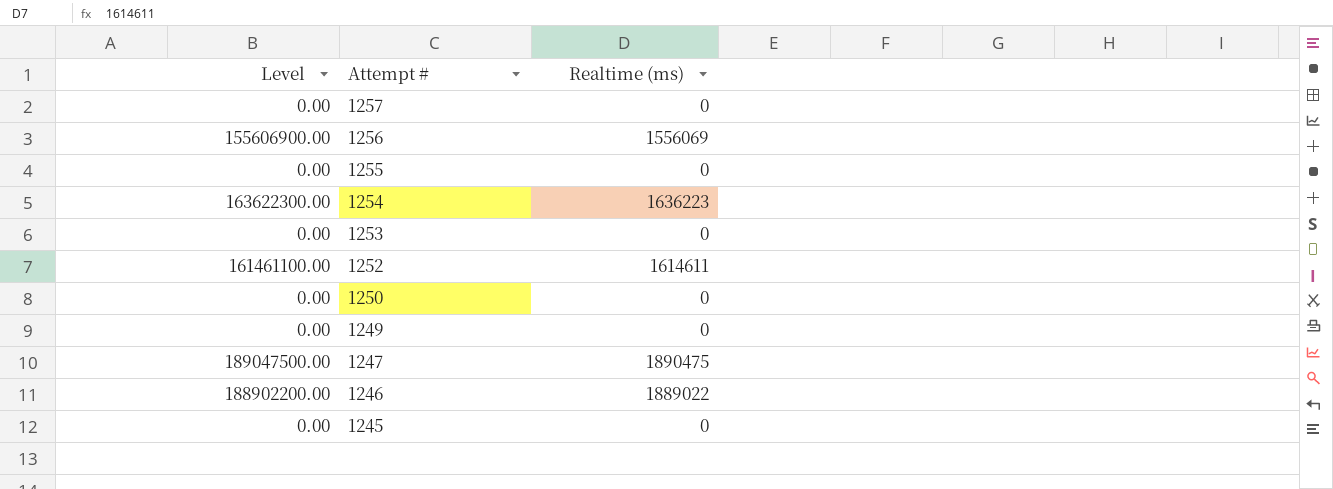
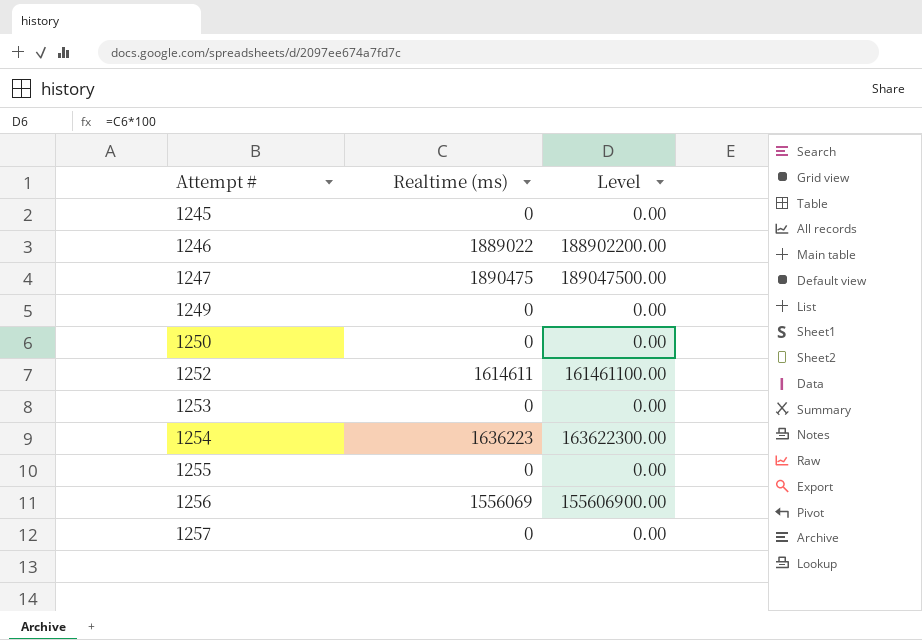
row order: Attempt # descending -> Attempt # ascending
column Level | position: 1 -> 3

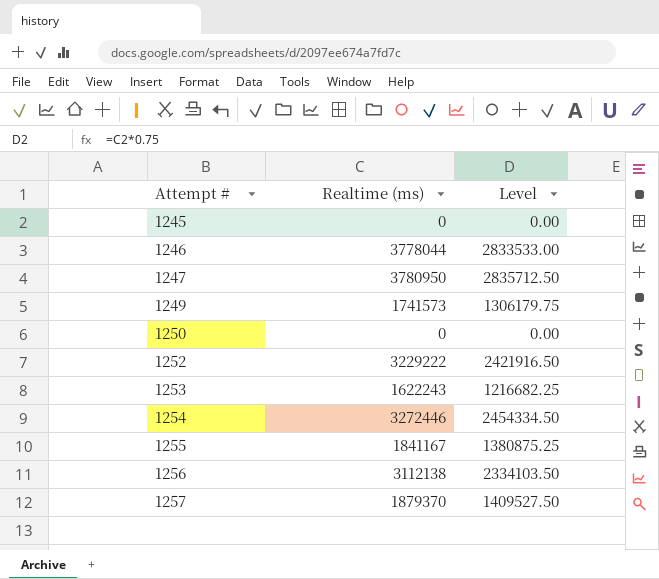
column Level | formula: [Realtime (ms)] * 100 -> [Realtime (ms)] * 0.75
1246 | Realtime (ms): 1889022 -> 3778044
1247 | Realtime (ms): 1890475 -> 3780950
1249 | Realtime (ms): 0 -> 1741573
1252 | Realtime (ms): 1614611 -> 3229222
1253 | Realtime (ms): 0 -> 1622243
1254 | Realtime (ms): 1636223 -> 3272446
1255 | Realtime (ms): 0 -> 1841167
1256 | Realtime (ms): 1556069 -> 3112138
1257 | Realtime (ms): 0 -> 1879370

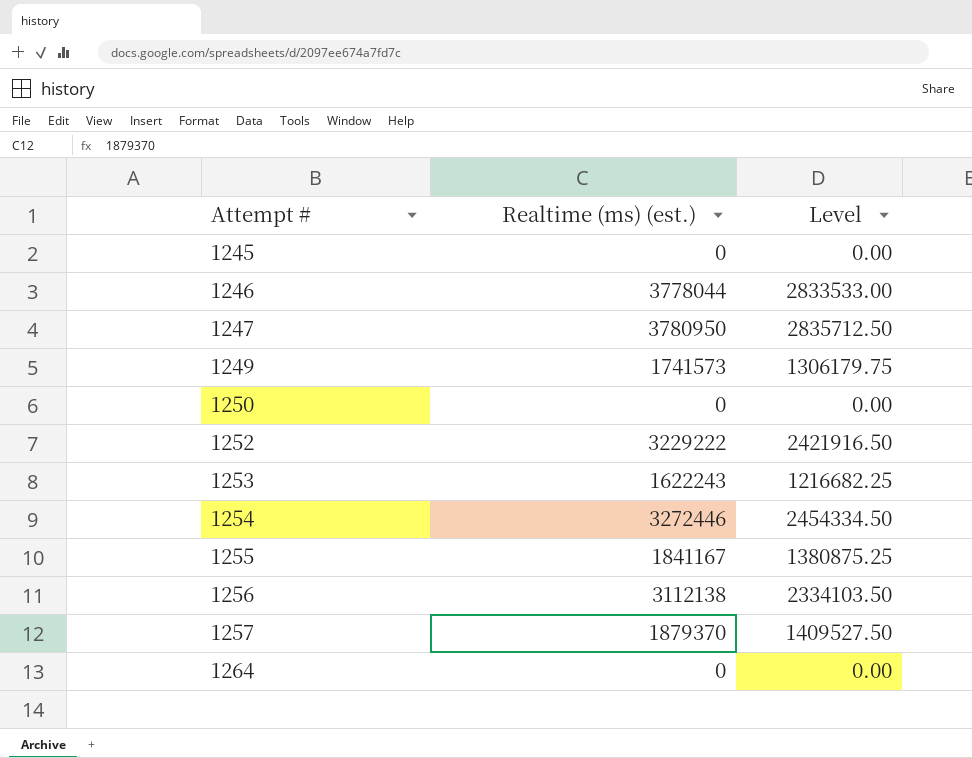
column name: Realtime (ms) -> Realtime (ms) (est.)
row 1264: none -> 0 | 0.00

